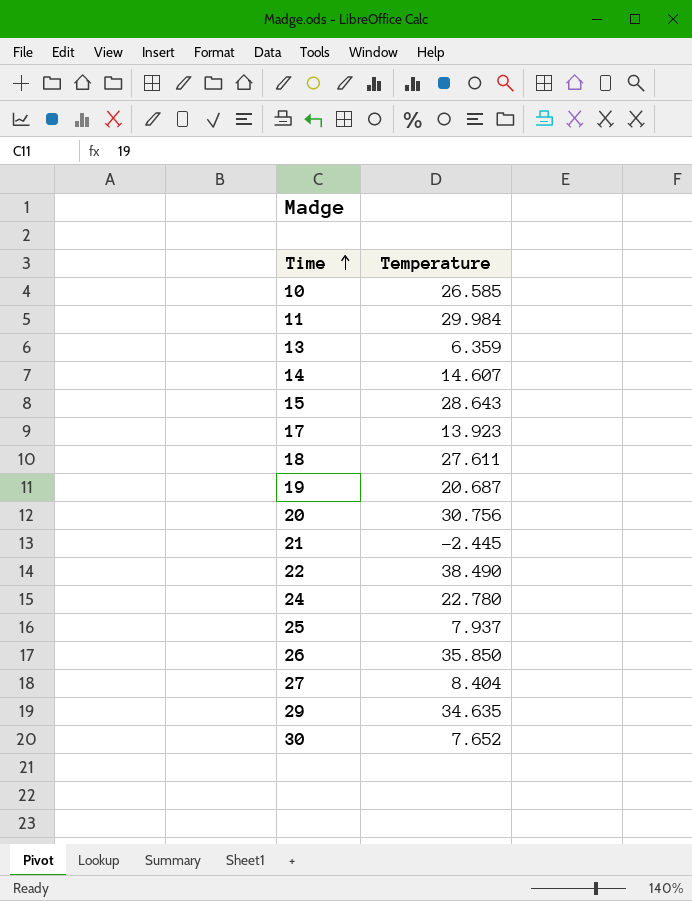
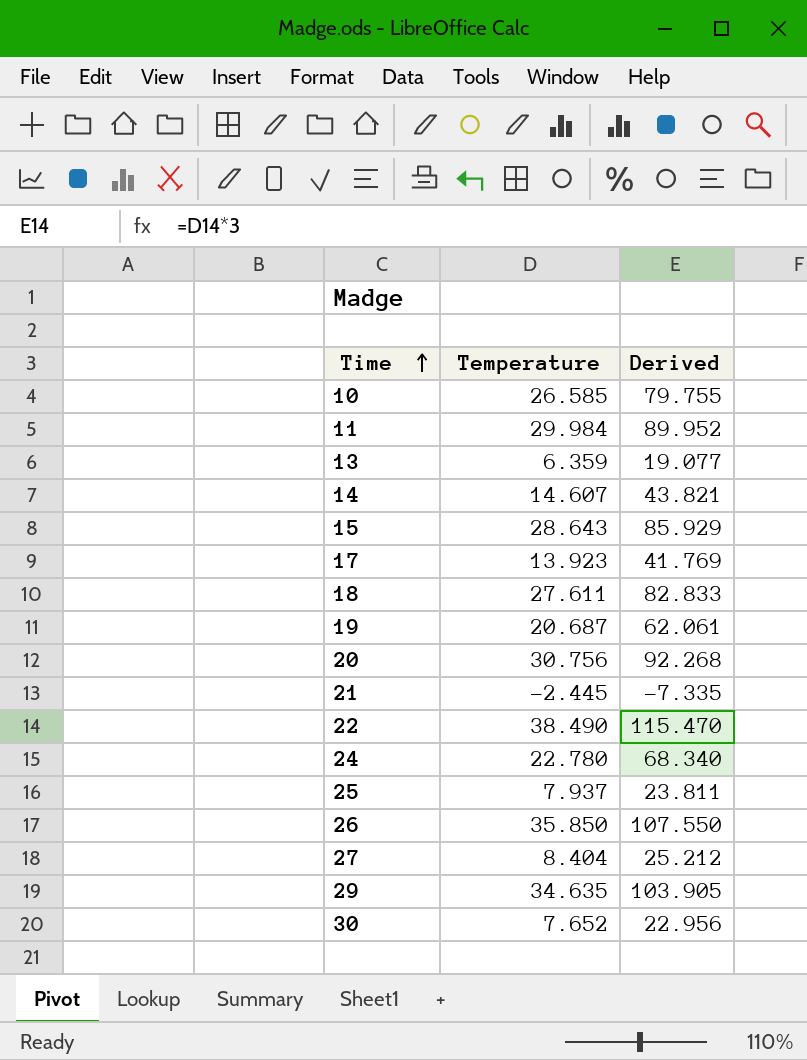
column Derived | formula: none -> [Temperature] * 3

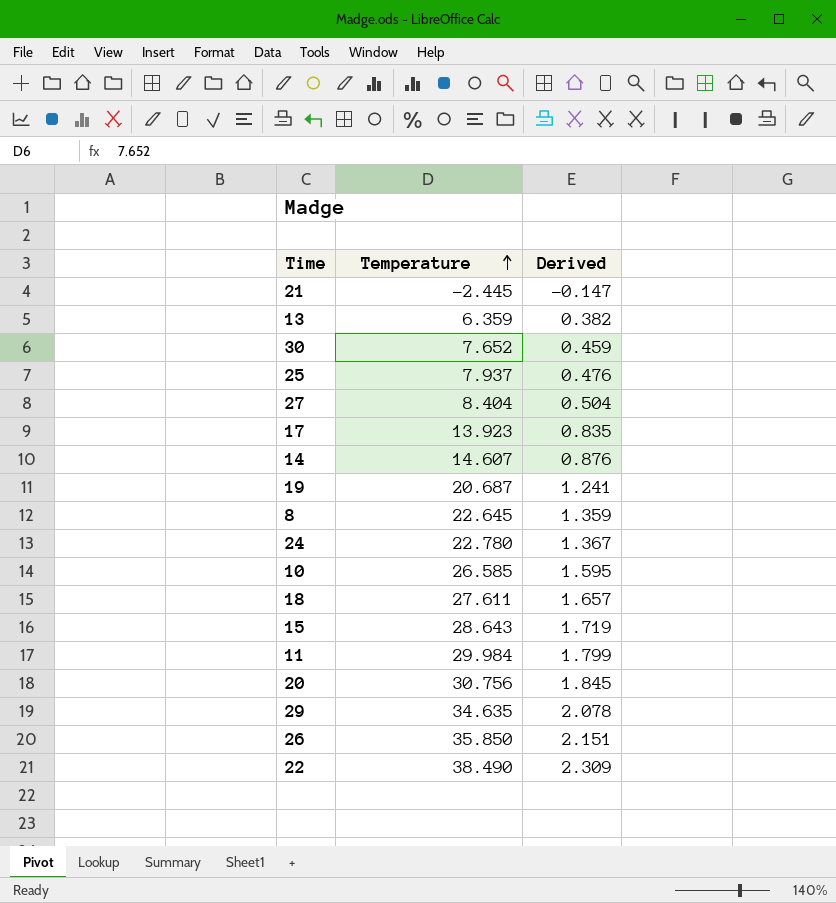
row order: Time ascending -> Temperature ascending
column Derived | formula: [Temperature] * 3 -> [Temperature] * 0.06
row 8: none -> 22.645 | 1.359

